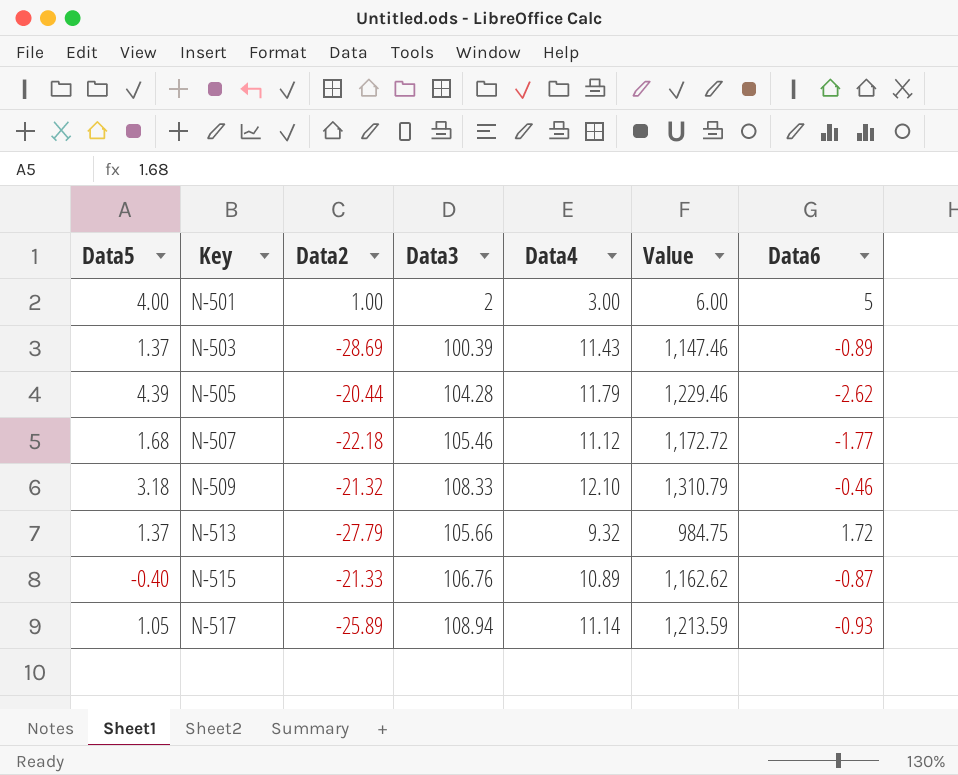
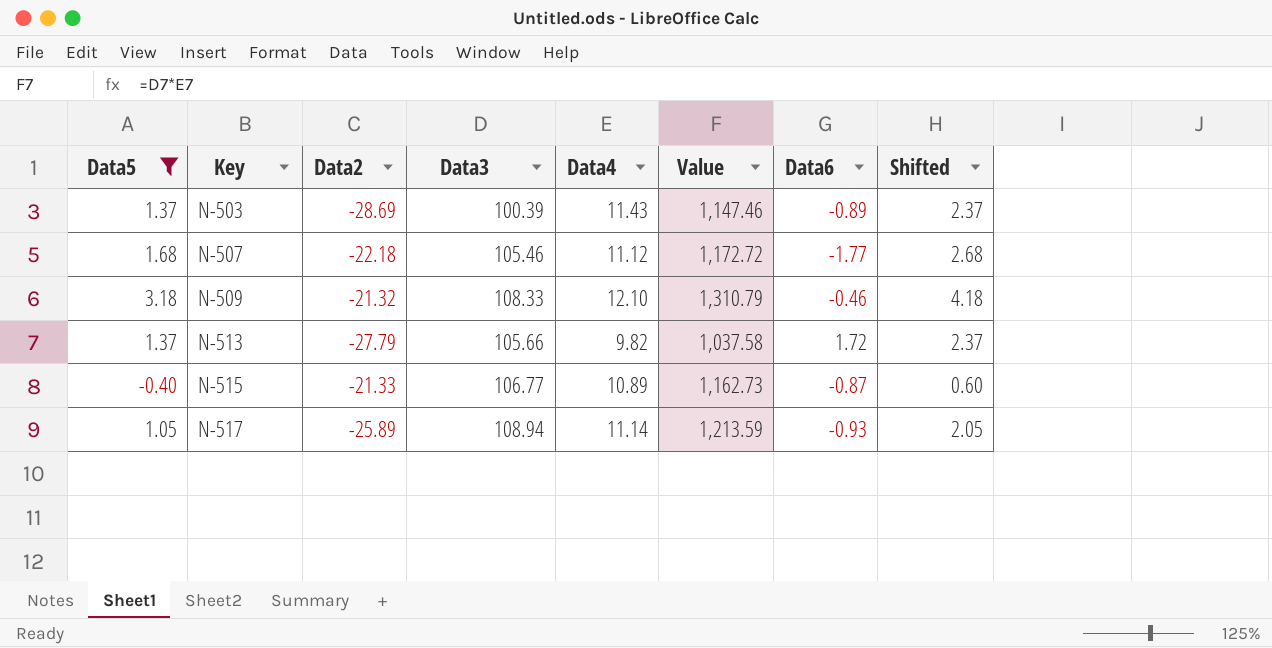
filter: none -> Data5 <= 3.18
column Shifted | formula: none -> [Data5] + 1
N-513 | Data4: 9.32 -> 9.82
N-513 | Value: 984.75 -> 1,037.58
N-515 | Data3: 106.76 -> 106.77
N-515 | Value: 1,162.62 -> 1,162.73

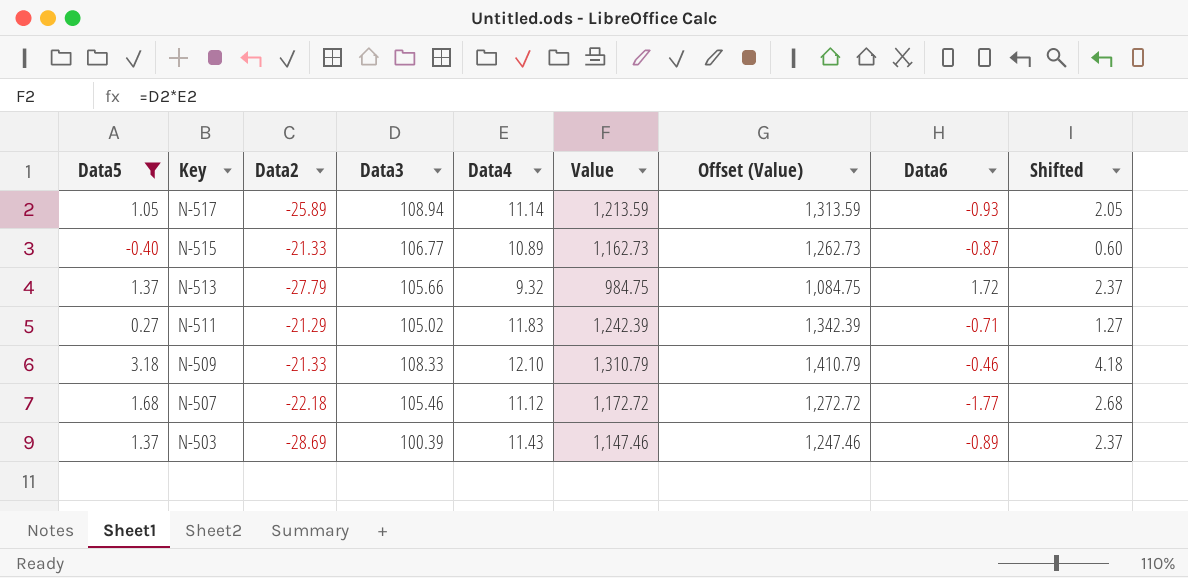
row order: Key ascending -> Key descending
column Offset (Value) | formula: none -> [Value] + 100
N-513 | Data4: 9.82 -> 9.32
N-513 | Value: 1,037.58 -> 984.75
row N-511: none -> 0.27 | -21.29 | 105.02 | 11.83 | 1,242.39 | 1,342.39 | -0.71 | 1.27
N-509 | Data2: -21.32 -> -21.33

